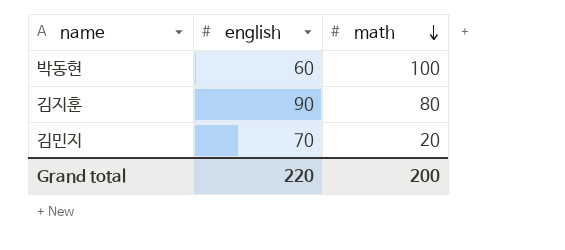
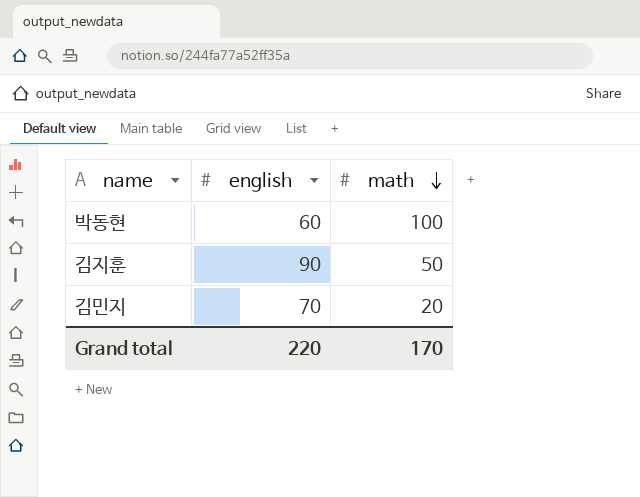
김지훈 | math: 80 -> 50
Grand total | math: 200 -> 170

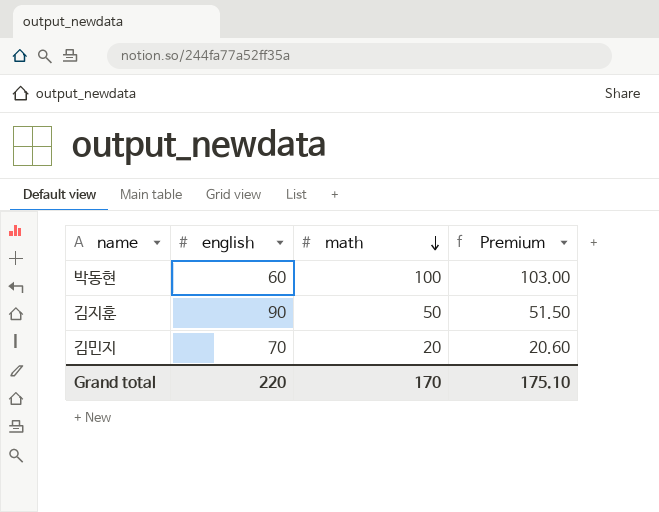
column Premium | formula: none -> [math] * 1.03

